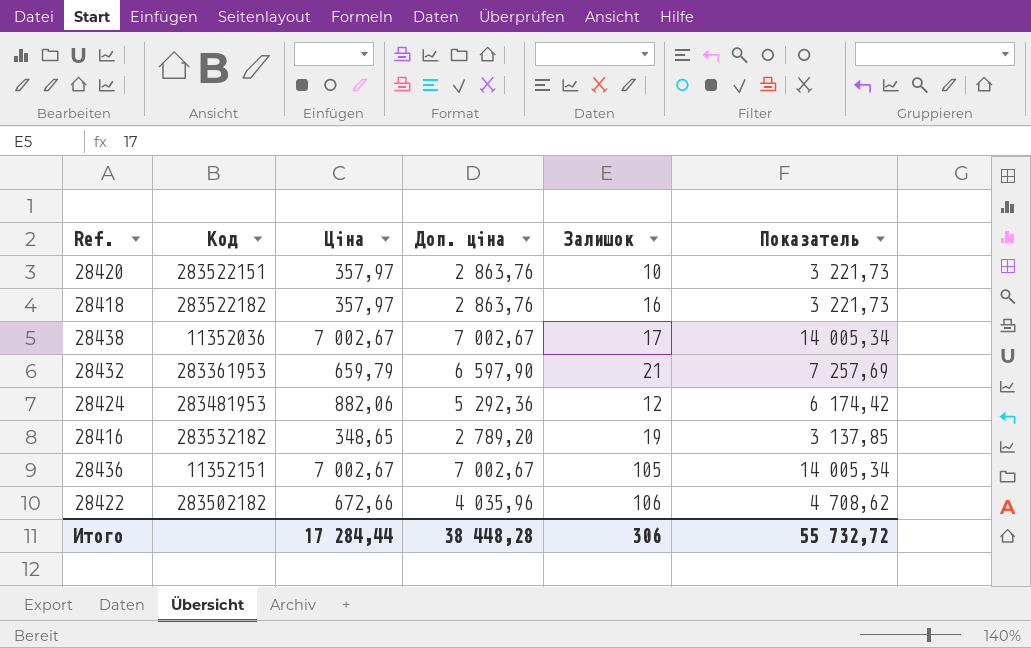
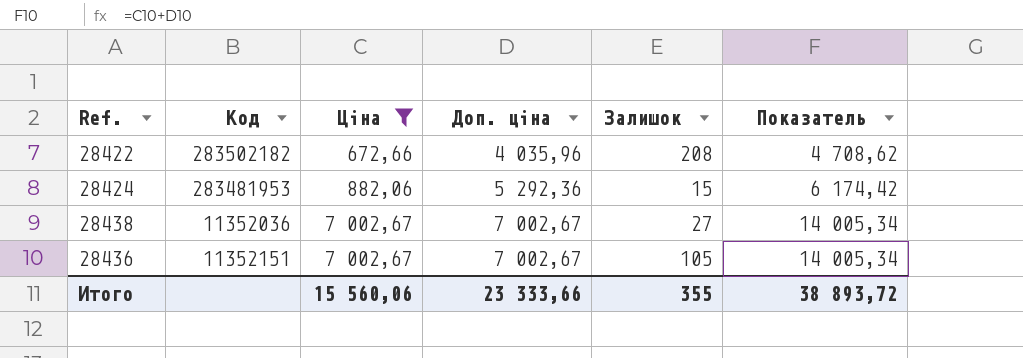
filter: none -> Ціна >= 672,66
row order: none -> Ціна ascending
28422 | Залишок: 106 -> 208
28424 | Залишок: 12 -> 15
28438 | Залишок: 17 -> 27
Итого | Ціна: 17 284,44 -> 15 560,06
Итого | Доп. ціна: 38 448,28 -> 23 333,66
Итого | Залишок: 306 -> 355
Итого | Показатель: 55 732,72 -> 38 893,72

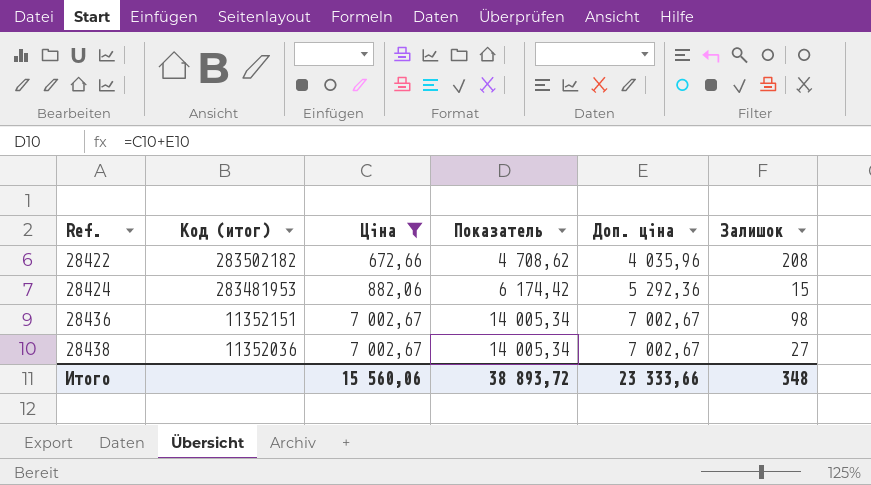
row order: Ціна ascending -> Ref. ascending
column name: Код -> Код (итог)
column Показатель | position: 6 -> 4
28436 | Залишок: 105 -> 98
Итого | Залишок: 355 -> 348

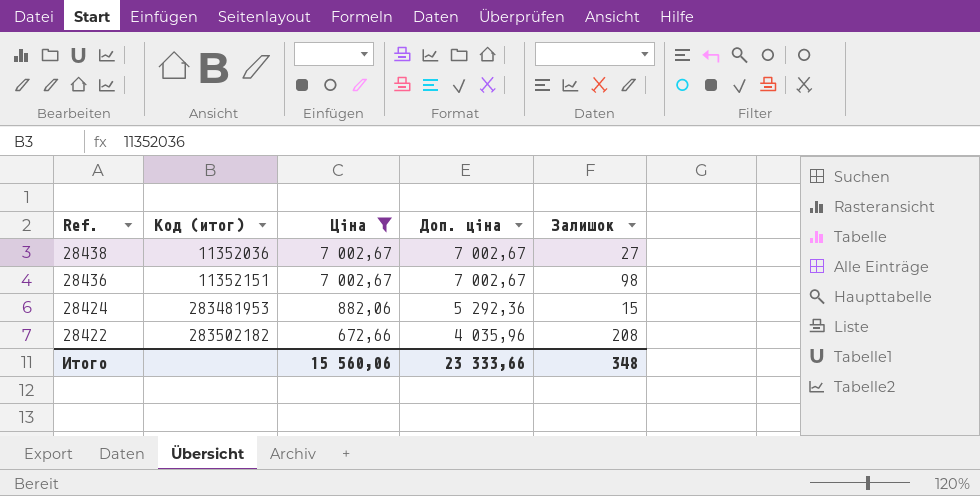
row order: Ref. ascending -> Ref. descending
column Показатель | formula: [Ціна] + [Доп. ціна] -> none

